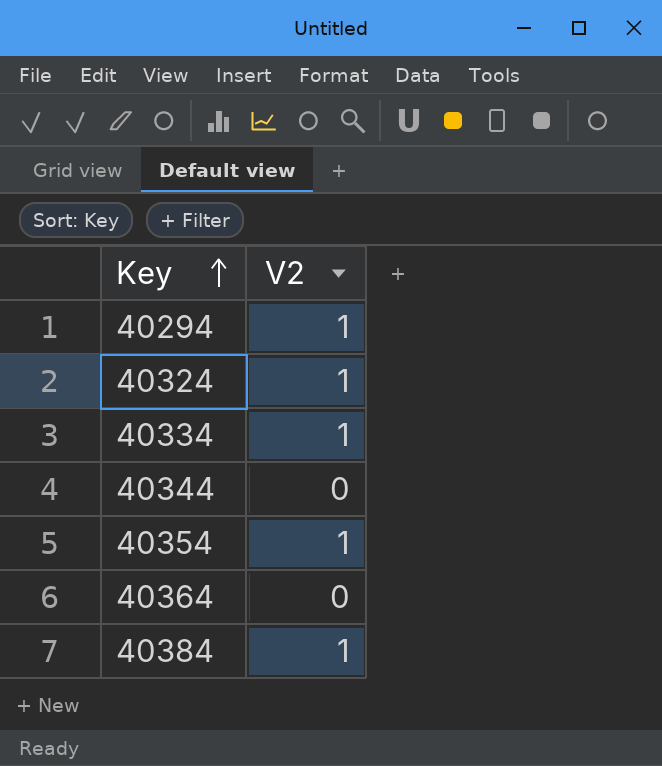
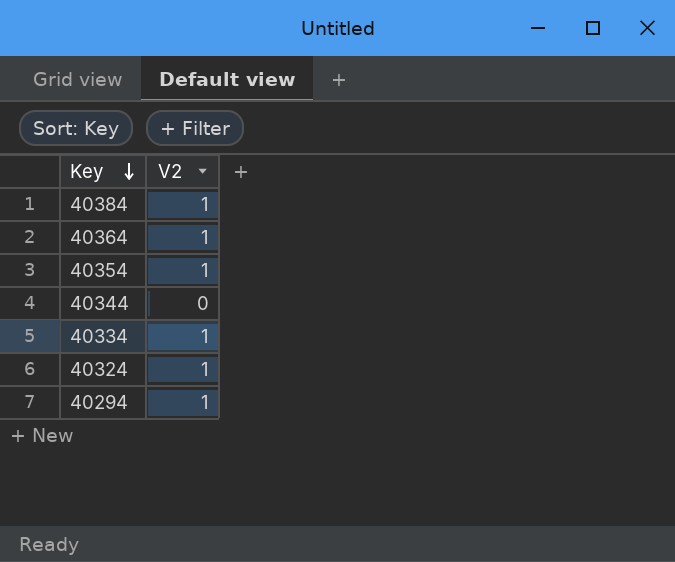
row order: Key ascending -> Key descending
40364 | V2: 0 -> 1

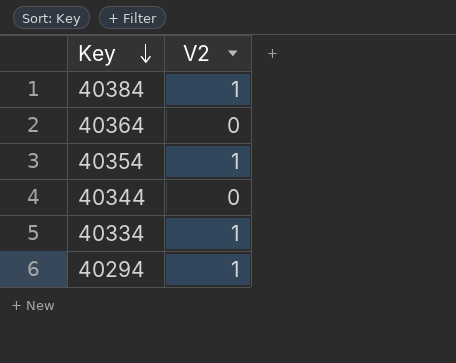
row 40324: 1 -> none
40364 | V2: 1 -> 0

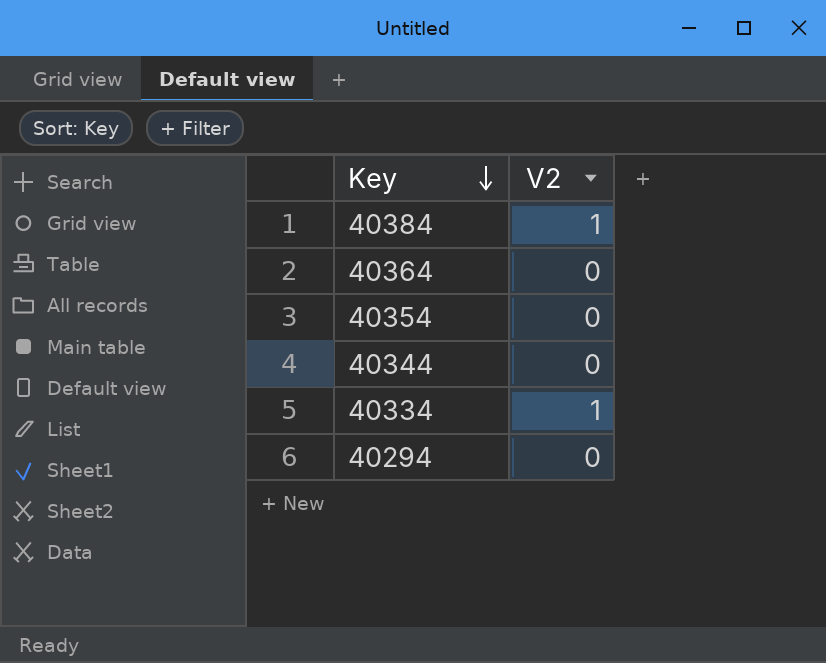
40354 | V2: 1 -> 0
40294 | V2: 1 -> 0

